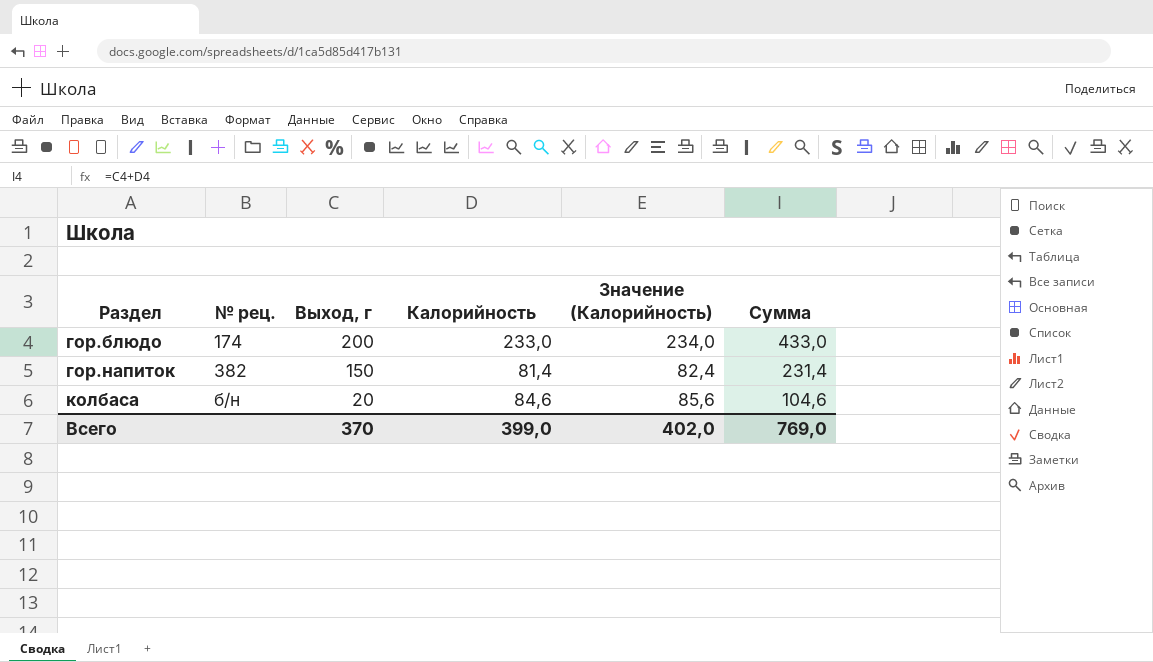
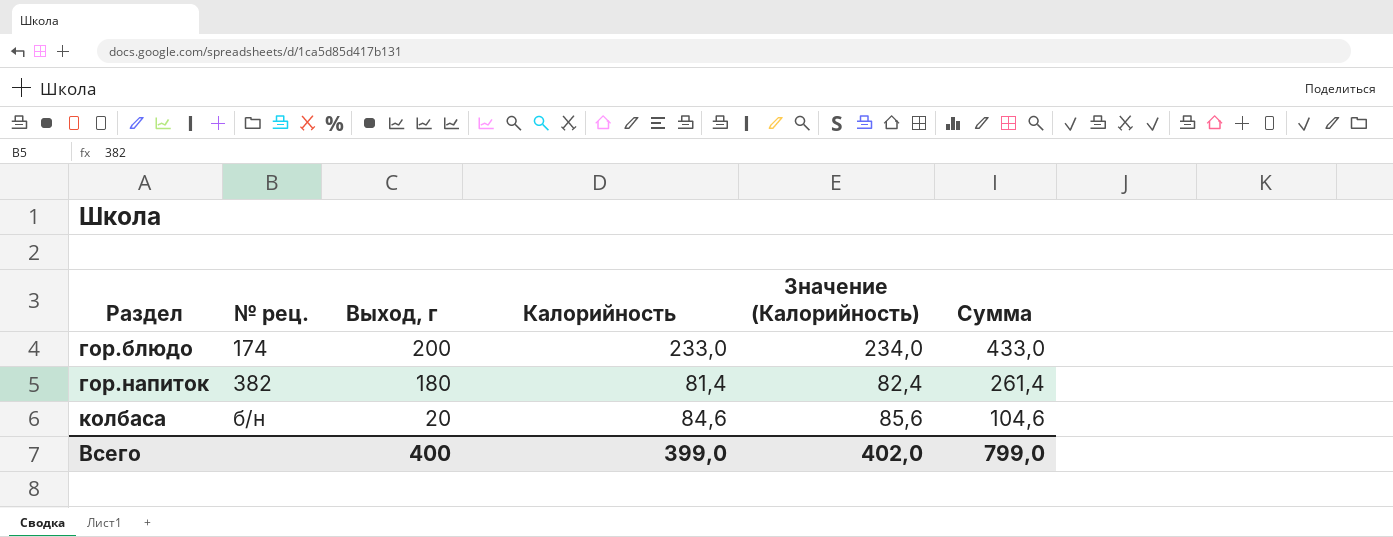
гор.напиток | Выход, г: 150 -> 180
гор.напиток | Сумма: 231,4 -> 261,4
Всего | Выход, г: 370 -> 400
Всего | Сумма: 769,0 -> 799,0

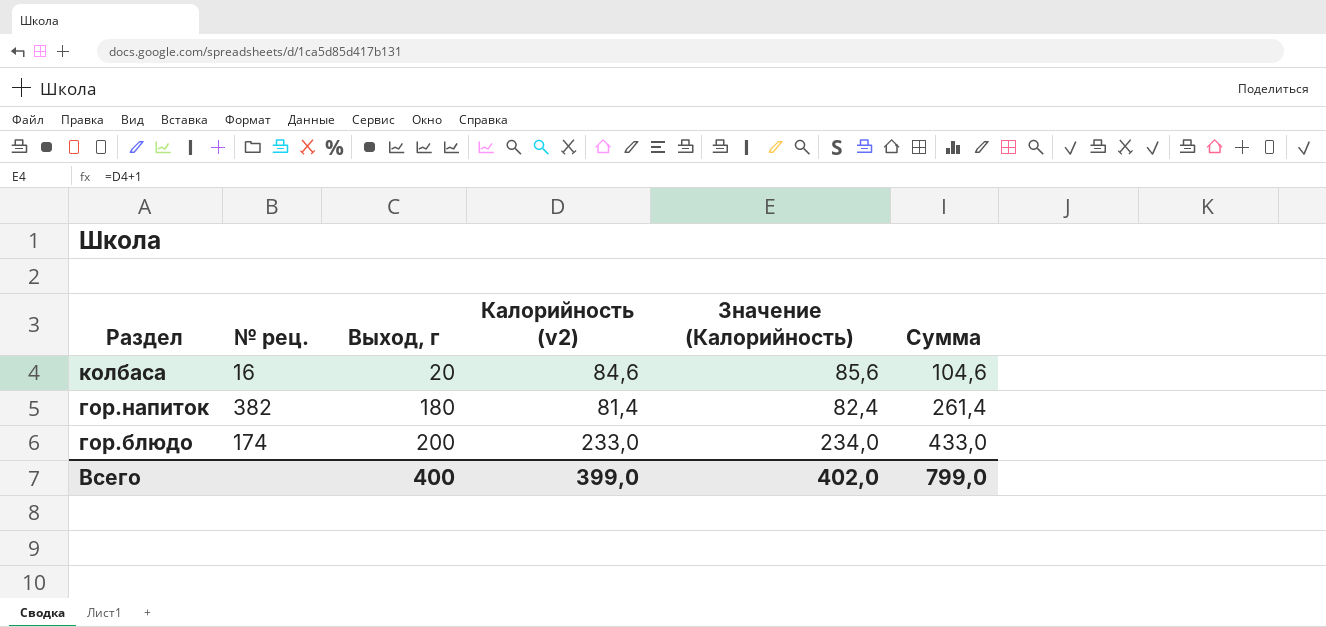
row order: Раздел ascending -> Раздел descending
column name: Калорийность -> Калорийность (v2)
колбаса | № рец.: б/н -> 16

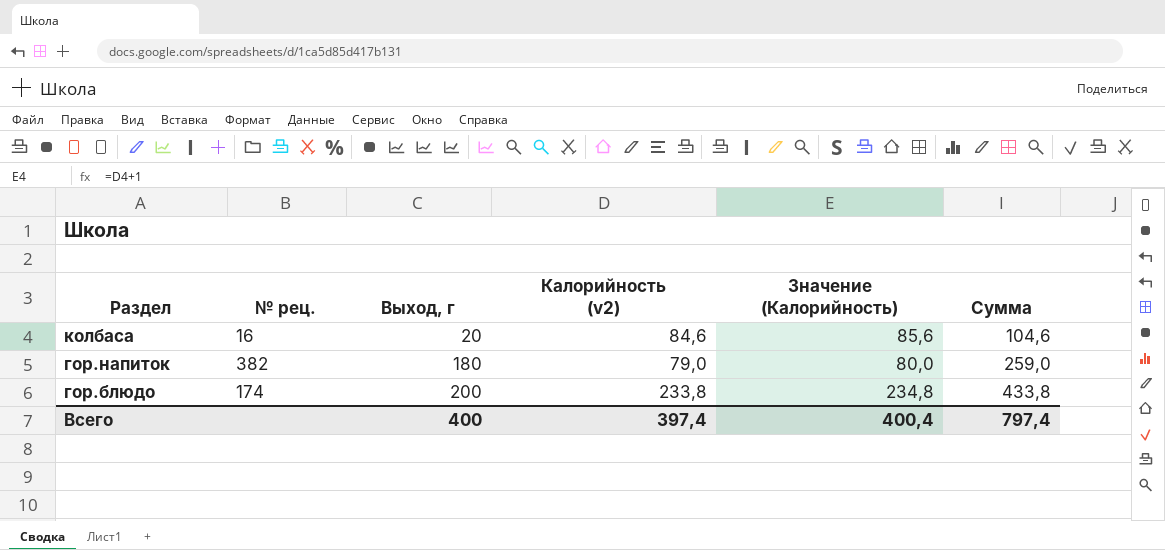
гор.напиток | Калорийность (v2): 81,4 -> 79,0
гор.напиток | Значение (Калорийность): 82,4 -> 80,0
гор.напиток | Сумма: 261,4 -> 259,0
гор.блюдо | Калорийность (v2): 233,0 -> 233,8
гор.блюдо | Значение (Калорийность): 234,0 -> 234,8
гор.блюдо | Сумма: 433,0 -> 433,8
Всего | Калорийность (v2): 399,0 -> 397,4
Всего | Значение (Калорийность): 402,0 -> 400,4
Всего | Сумма: 799,0 -> 797,4

